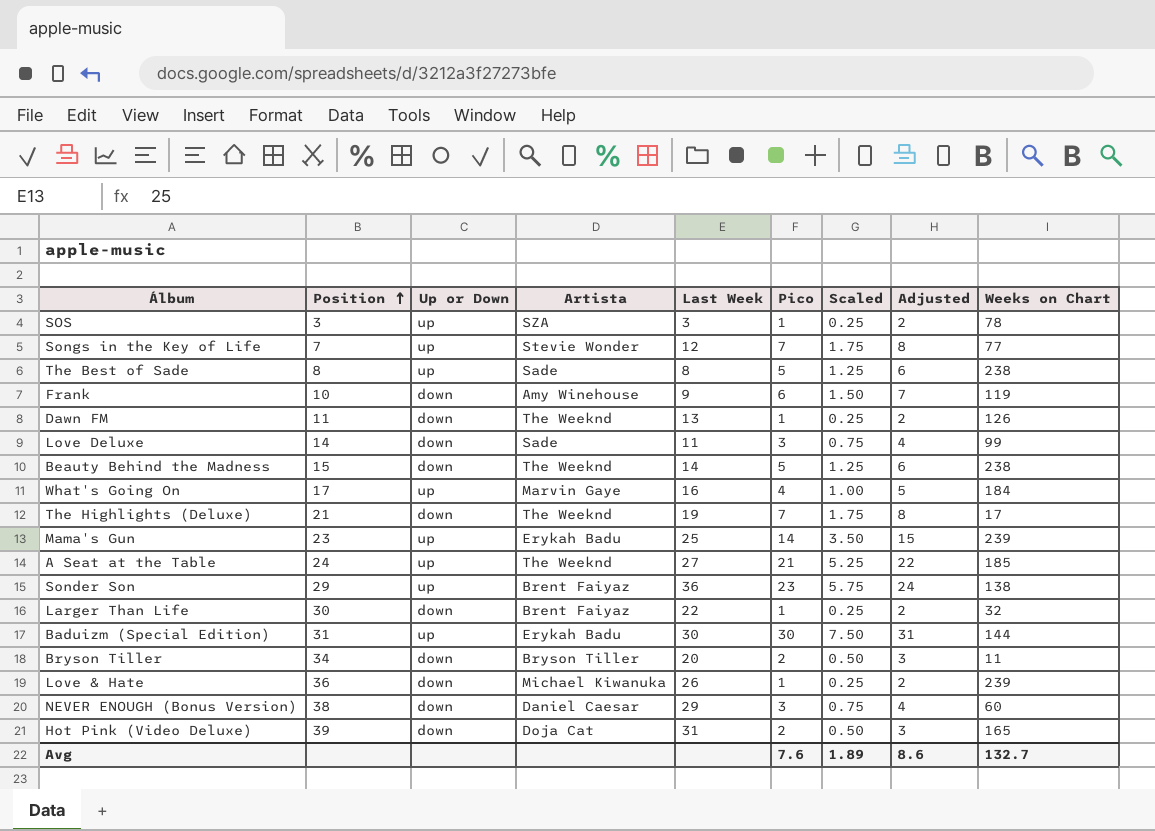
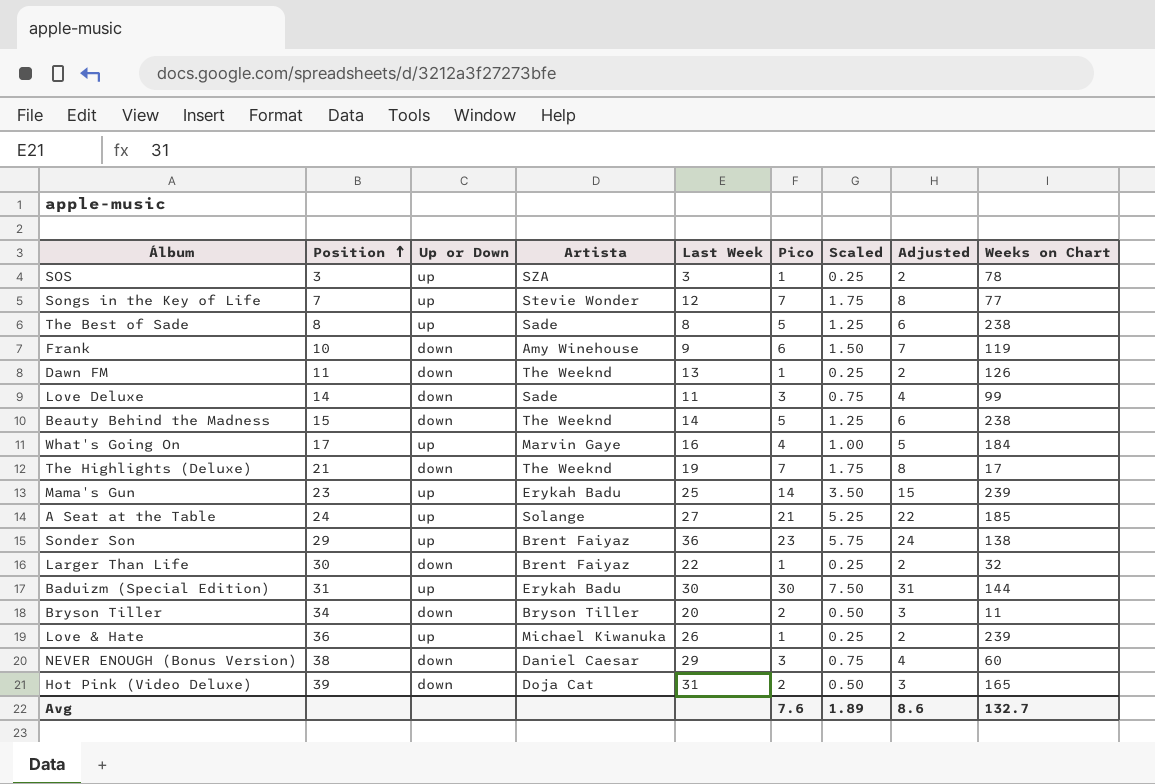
A Seat at the Table | Artista: The Weeknd -> Solange
Love & Hate | Up or Down: down -> up

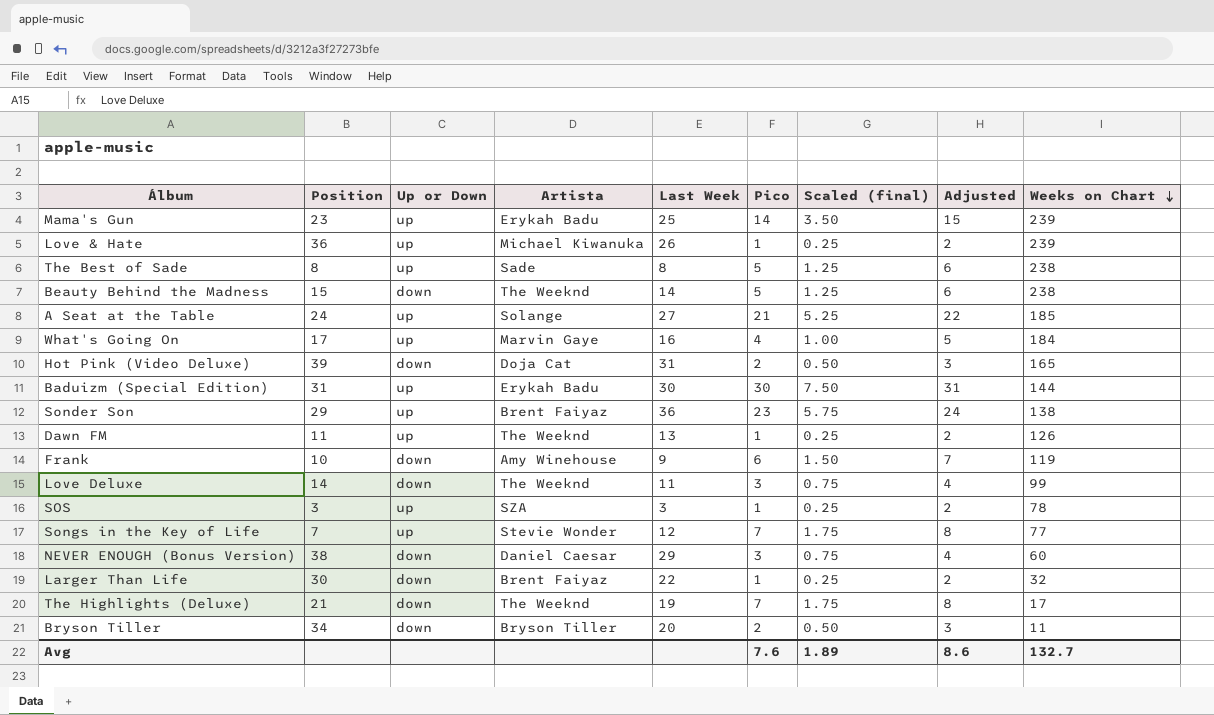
row order: Position ascending -> Weeks on Chart descending
column name: Scaled -> Scaled (final)
Dawn FM | Up or Down: down -> up
Love Deluxe | Artista: Sade -> The Weeknd

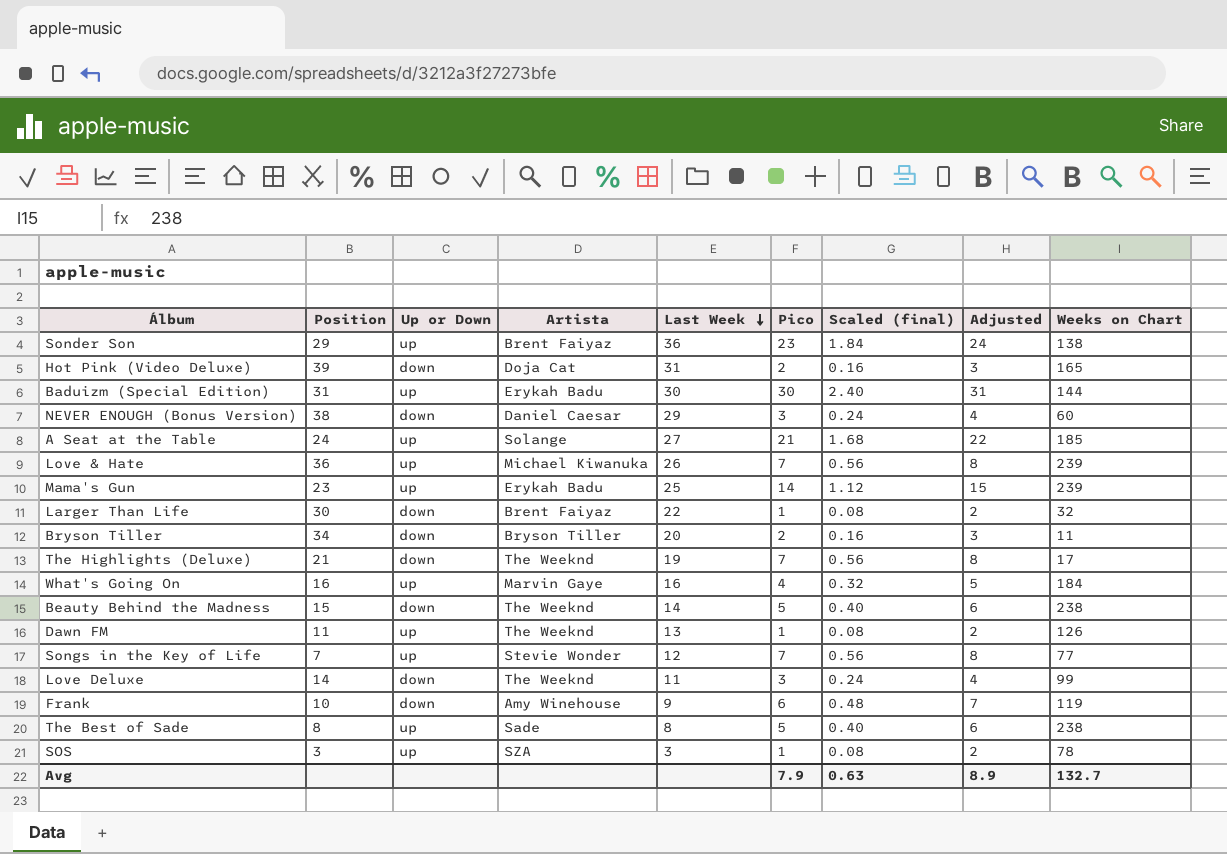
row order: Weeks on Chart descending -> Last Week descending
column Scaled (final) | formula: [Pico] * 0.25 -> [Pico] * 0.08
Love & Hate | Pico: 1 -> 7
Love & Hate | Adjusted: 2 -> 8
What's Going On | Position: 17 -> 16
Avg | Pico: 7.6 -> 7.9
Avg | Scaled (final): 1.89 -> 0.63
Avg | Adjusted: 8.6 -> 8.9

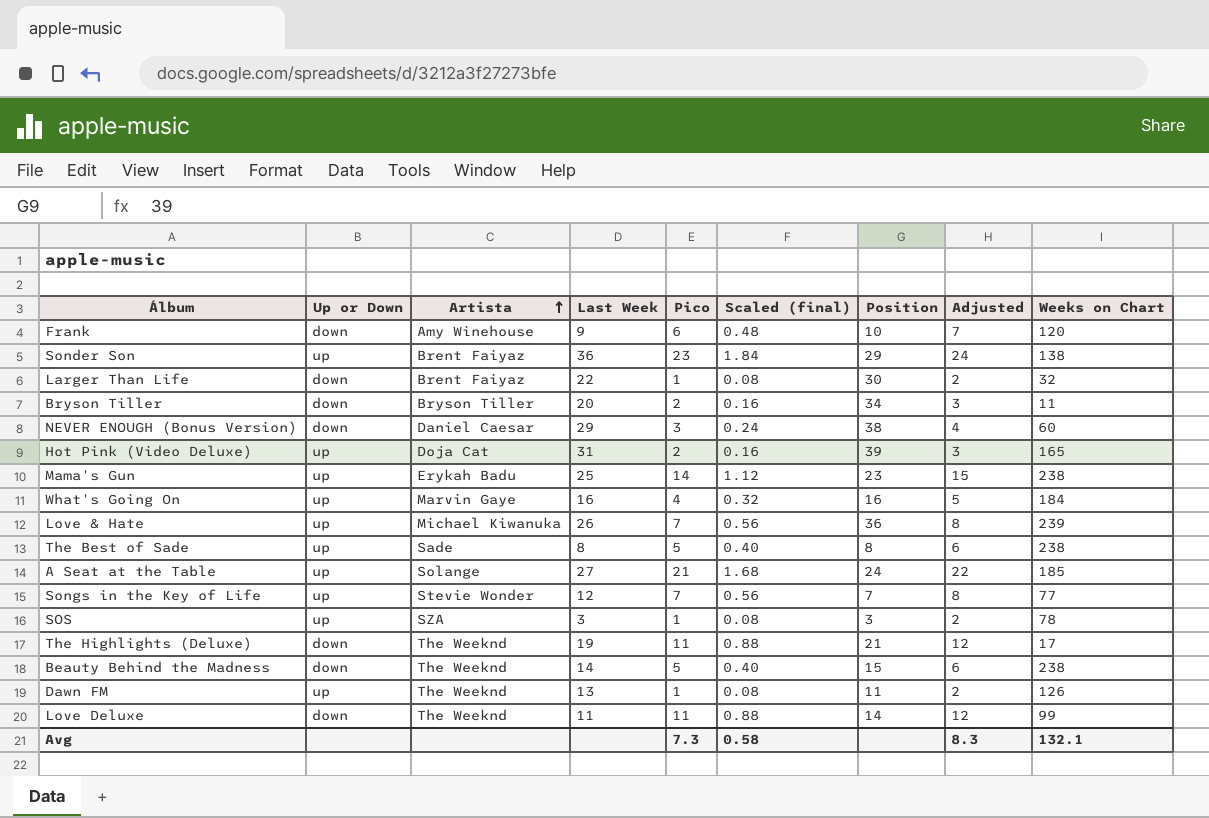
row order: Last Week descending -> Artista ascending
column Position | position: 2 -> 7
row Baduizm (Special Edition): 31 | up | Erykah Badu | 30 | 30 | 2.40 | 31 | 144 -> none
Frank | Weeks on Chart: 119 -> 120
Hot Pink (Video Deluxe) | Up or Down: down -> up
Mama's Gun | Weeks on Chart: 239 -> 238
The Highlights (Deluxe) | Pico: 7 -> 11
The Highlights (Deluxe) | Scaled (final): 0.56 -> 0.88
The Highlights (Deluxe) | Adjusted: 8 -> 12
Love Deluxe | Pico: 3 -> 11
Love Deluxe | Scaled (final): 0.24 -> 0.88
Love Deluxe | Adjusted: 4 -> 12
Avg | Pico: 7.9 -> 7.3
Avg | Scaled (final): 0.63 -> 0.58
Avg | Adjusted: 8.9 -> 8.3
Avg | Weeks on Chart: 132.7 -> 132.1

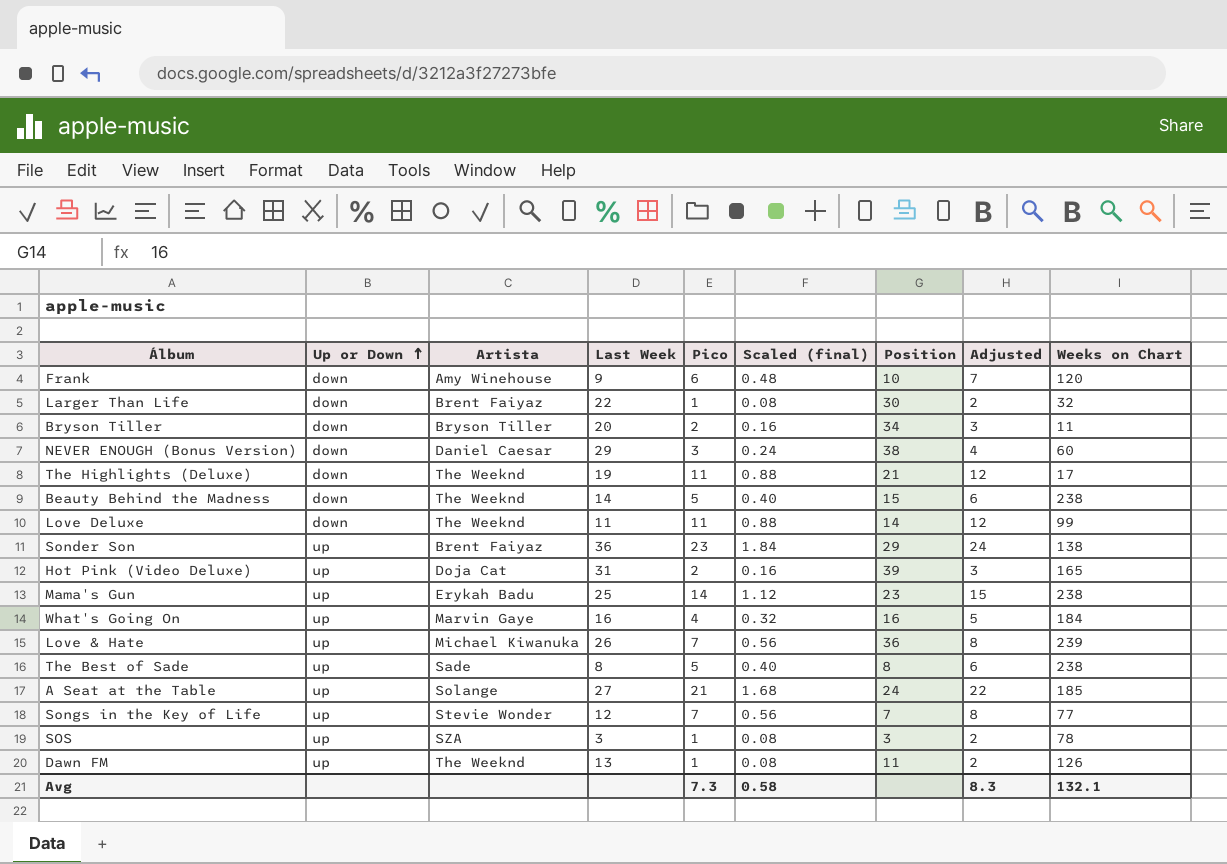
row order: Artista ascending -> Up or Down ascending

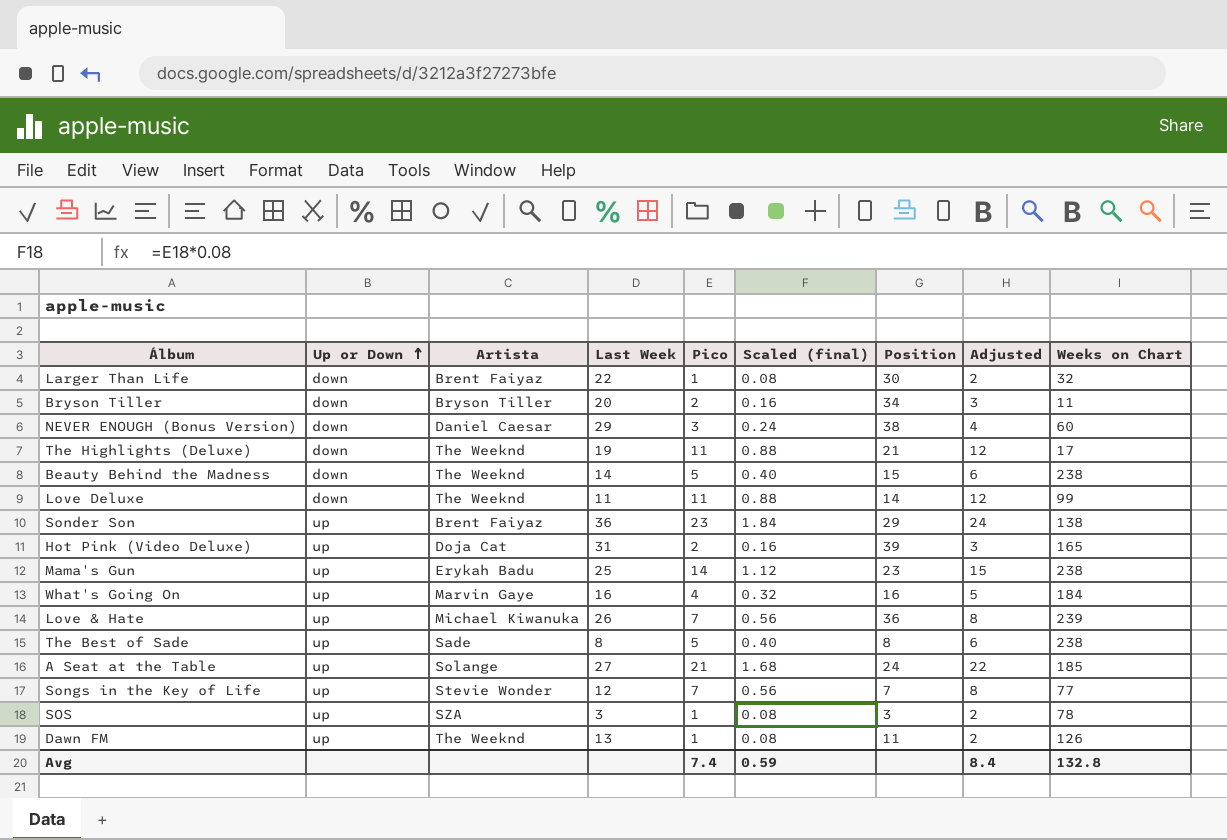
row Frank: down | Amy Winehouse | 9 | 6 | 0.48 | 10 | 7 | 120 -> none
Avg | Pico: 7.3 -> 7.4
Avg | Scaled (final): 0.58 -> 0.59
Avg | Adjusted: 8.3 -> 8.4
Avg | Weeks on Chart: 132.1 -> 132.8

